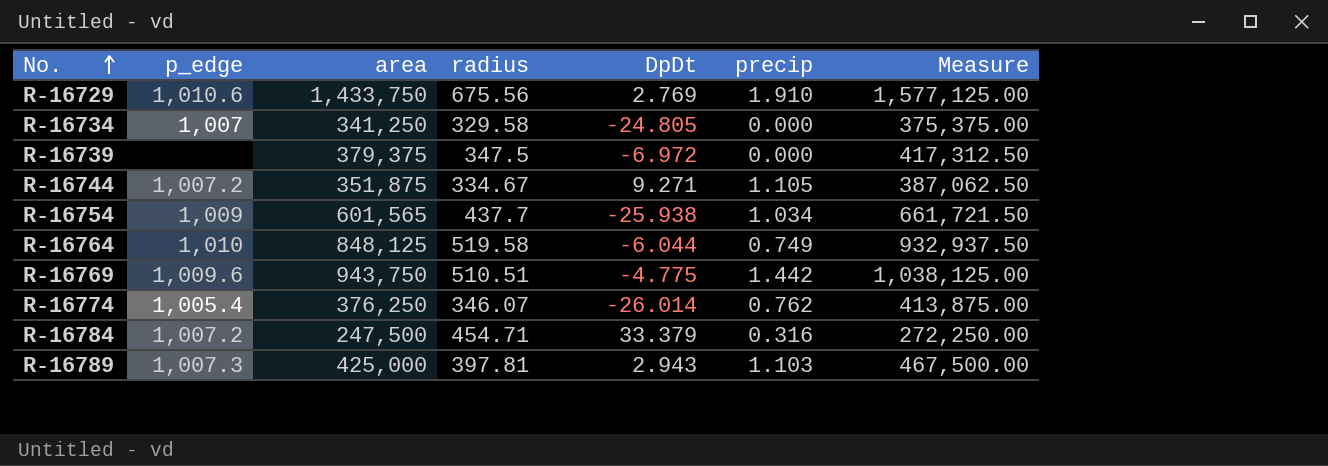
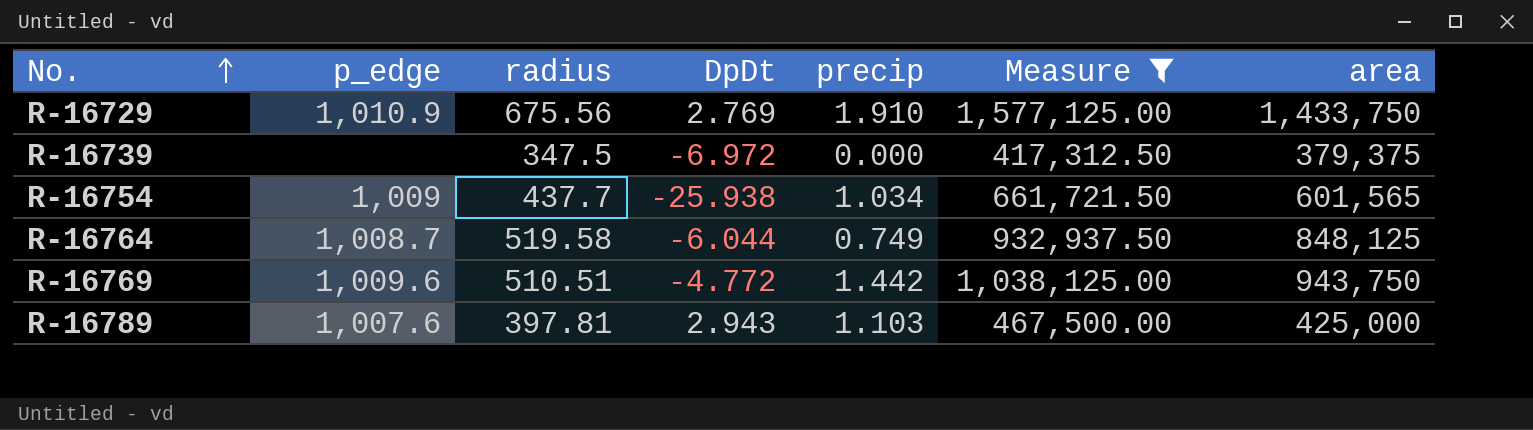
filter: none -> Measure >= 417,312.50
column area | position: 3 -> 7
R-16729 | p_edge: 1,010.6 -> 1,010.9
R-16764 | p_edge: 1,010 -> 1,008.7
R-16769 | DpDt: -4.775 -> -4.772
R-16789 | p_edge: 1,007.3 -> 1,007.6

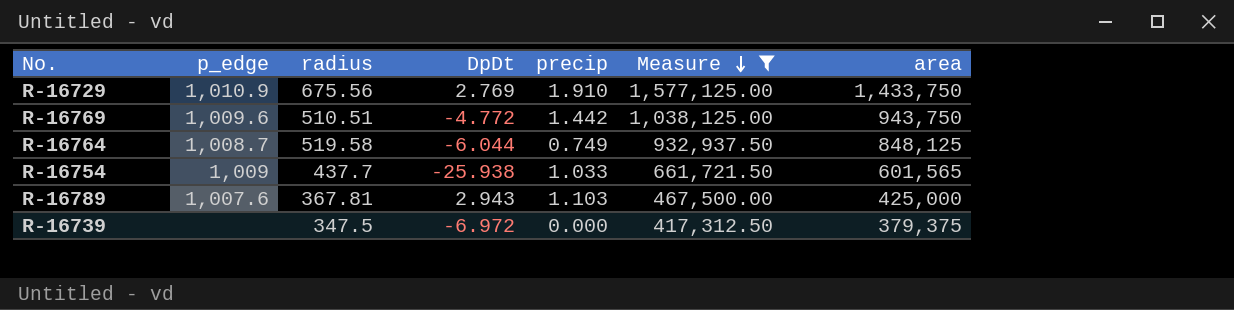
row order: No. ascending -> Measure descending
R-16754 | precip: 1.034 -> 1.033
R-16789 | radius: 397.81 -> 367.81

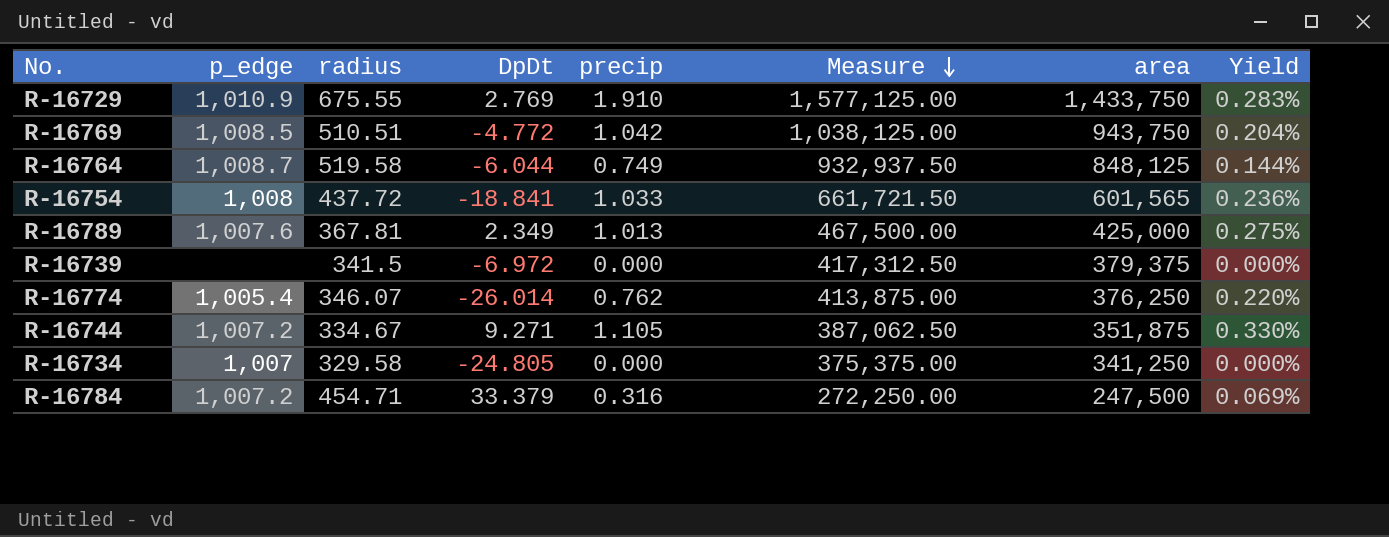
filter: Measure >= 417,312.50 -> none
column Yield | formula: none -> [precip] / [radius]
R-16729 | radius: 675.56 -> 675.55
R-16769 | p_edge: 1,009.6 -> 1,008.5
R-16769 | precip: 1.442 -> 1.042
R-16754 | p_edge: 1,009 -> 1,008
R-16754 | radius: 437.7 -> 437.72
R-16754 | DpDt: -25.938 -> -18.841
R-16789 | DpDt: 2.943 -> 2.349
R-16789 | precip: 1.103 -> 1.013
R-16739 | radius: 347.5 -> 341.5

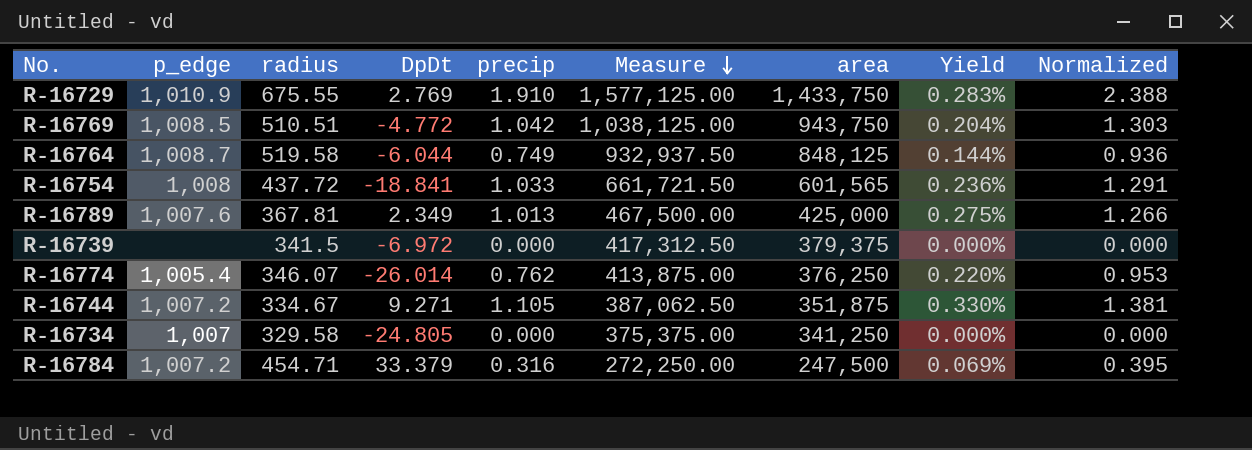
column Normalized | formula: none -> [precip] * 1.25

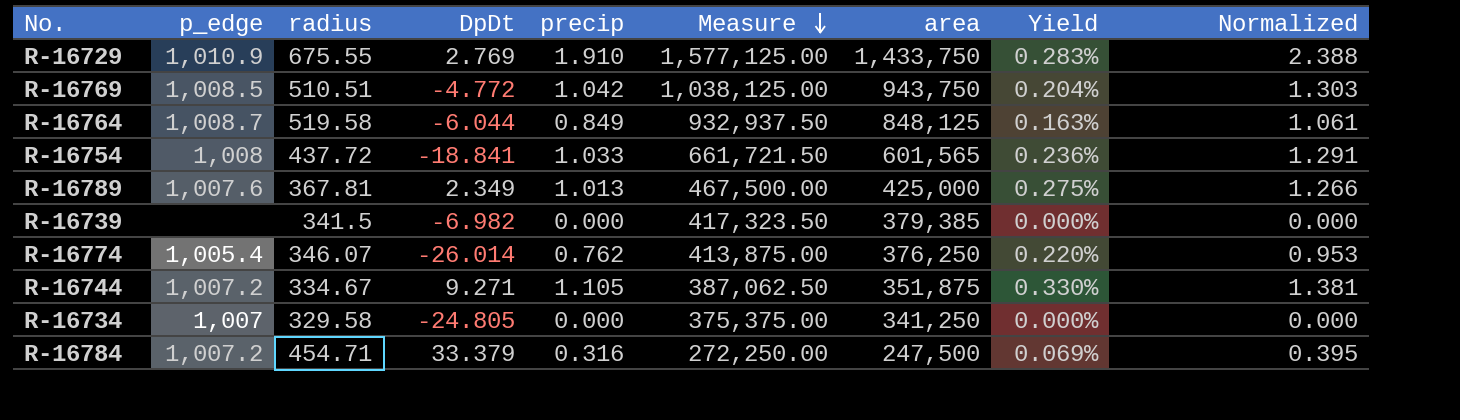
R-16764 | precip: 0.749 -> 0.849
R-16764 | Yield: 0.144% -> 0.163%
R-16764 | Normalized: 0.936 -> 1.061
R-16739 | DpDt: -6.972 -> -6.982
R-16739 | Measure: 417,312.50 -> 417,323.50
R-16739 | area: 379,375 -> 379,385

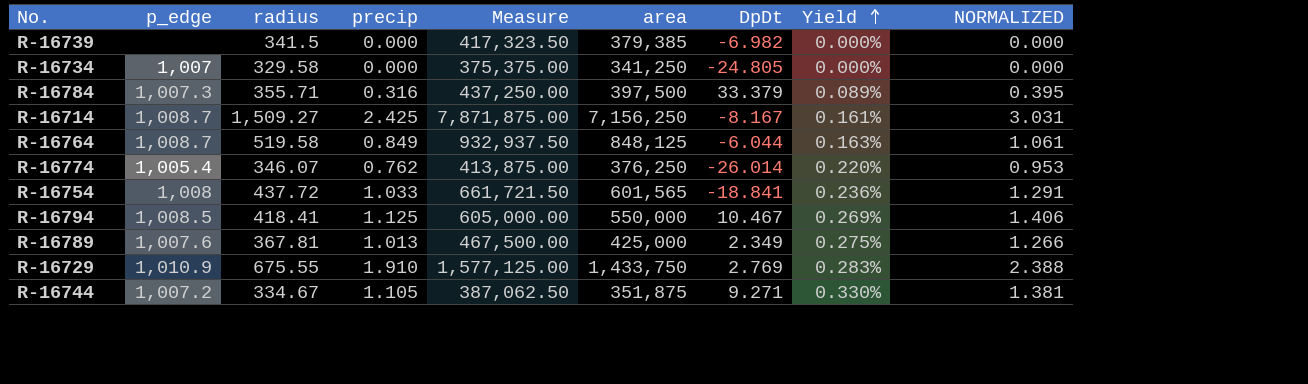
row order: Measure descending -> Yield ascending
column DpDt | position: 4 -> 7
column name: Normalized -> NORMALIZED
row R-16769: 1,008.5 | 510.51 | -4.772 | 1.042 | 1,038,125.00 | 943,750 | 0.204% | 1.303 -> none
R-16784 | p_edge: 1,007.2 -> 1,007.3
R-16784 | radius: 454.71 -> 355.71
R-16784 | Measure: 272,250.00 -> 437,250.00
R-16784 | area: 247,500 -> 397,500
R-16784 | Yield: 0.069% -> 0.089%
row R-16714: none -> 1,008.7 | 1,509.27 | 2.425 | 7,871,875.00 | 7,156,250 | -8.167 | 0.161% | 3.031
row R-16794: none -> 1,008.5 | 418.41 | 1.125 | 605,000.00 | 550,000 | 10.467 | 0.269% | 1.406

